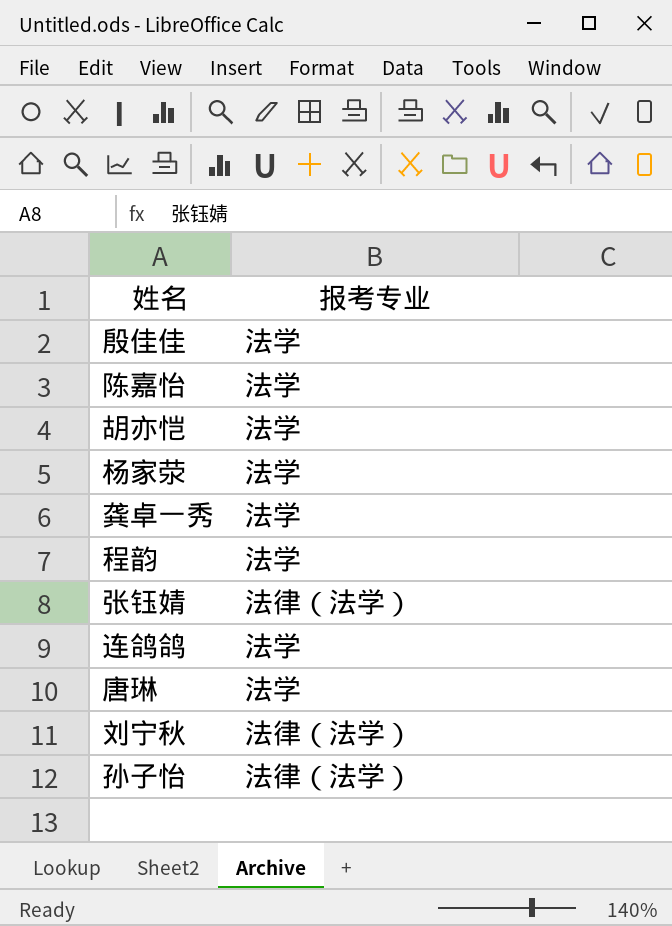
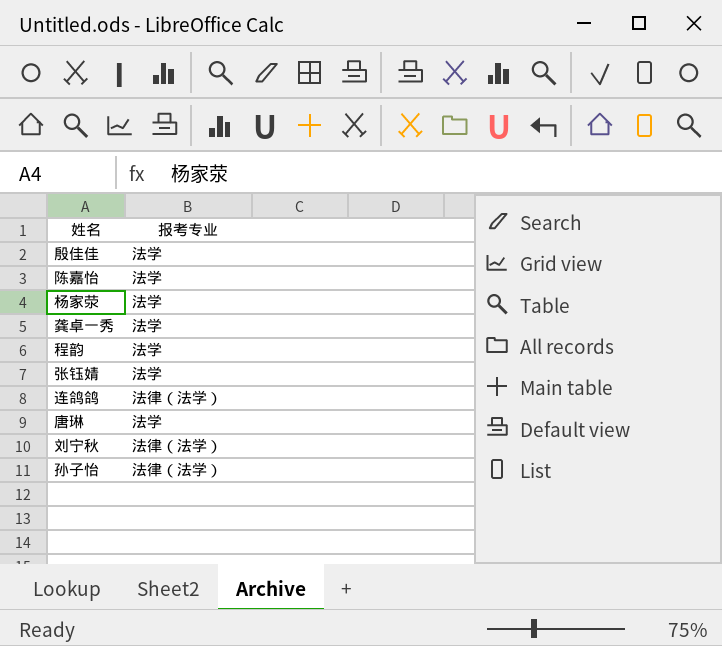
row 胡亦恺: 法学 -> none
张钰婧 | 报考专业: 法律（法学） -> 法学
连鸽鸽 | 报考专业: 法学 -> 法律（法学）

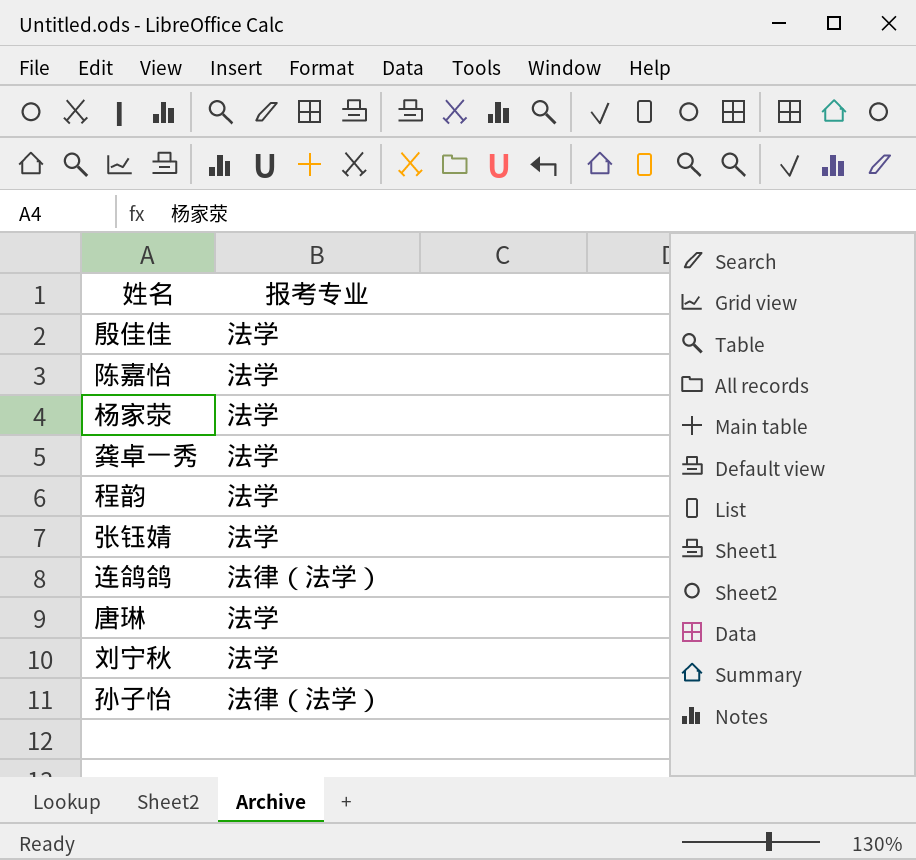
刘宁秋 | 报考专业: 法律（法学） -> 法学

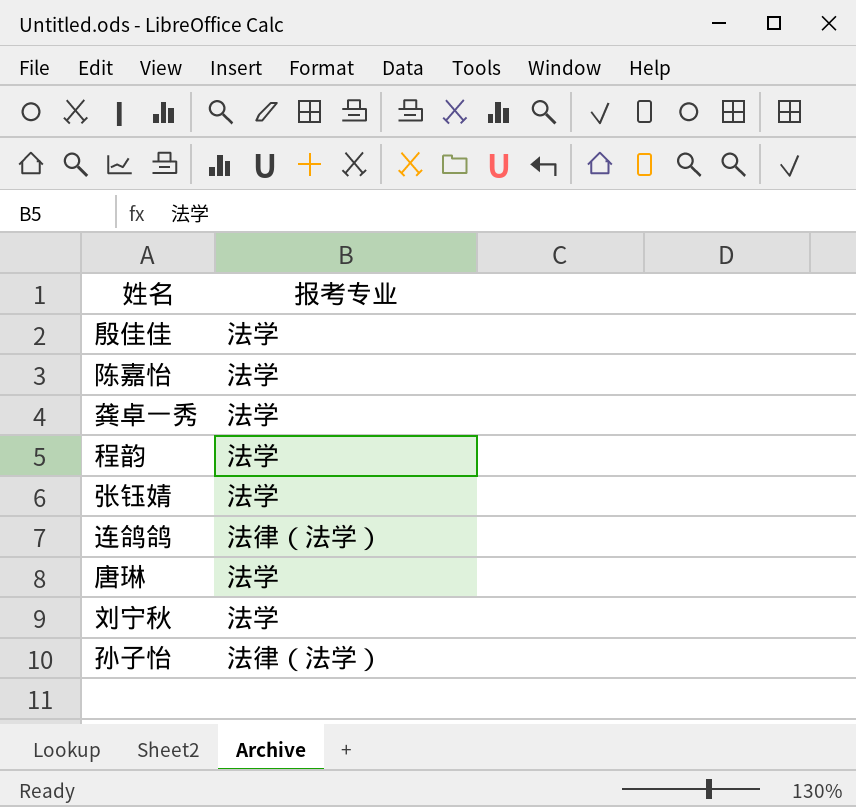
row 杨家荥: 法学 -> none

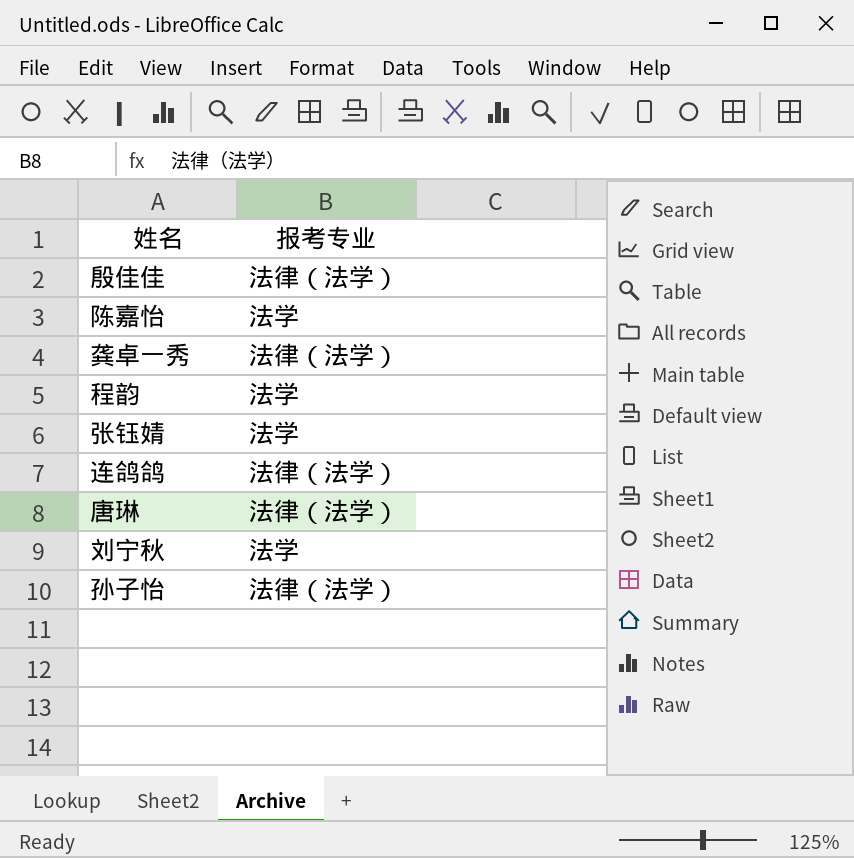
殷佳佳 | 报考专业: 法学 -> 法律（法学）
龚卓一秀 | 报考专业: 法学 -> 法律（法学）
唐琳 | 报考专业: 法学 -> 法律（法学）

